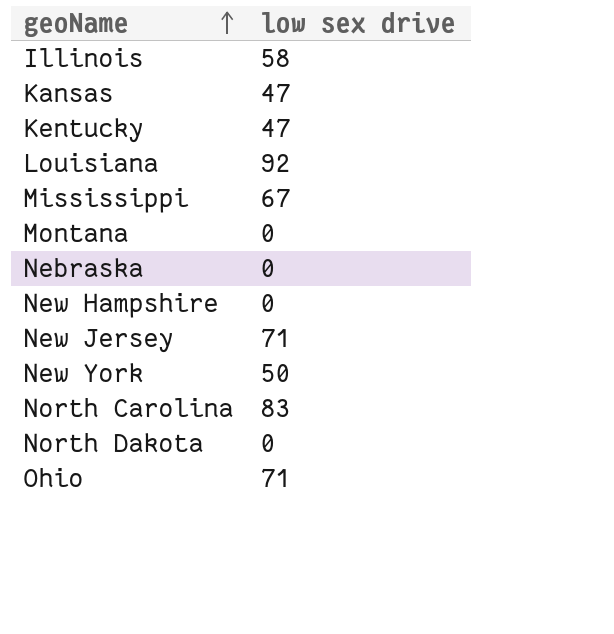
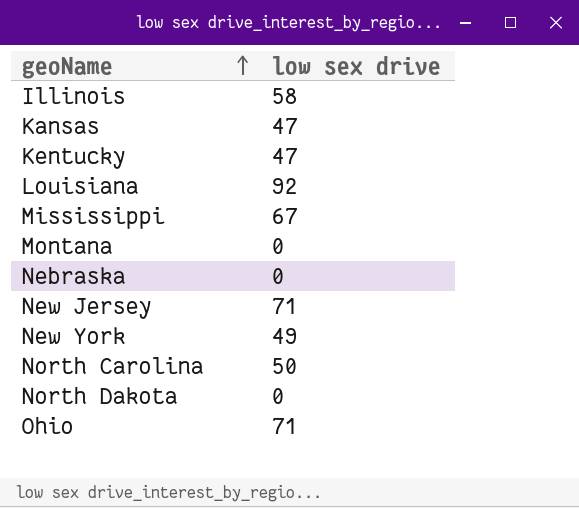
row New Hampshire: 0 -> none
New York | low sex drive: 50 -> 49
North Carolina | low sex drive: 83 -> 50

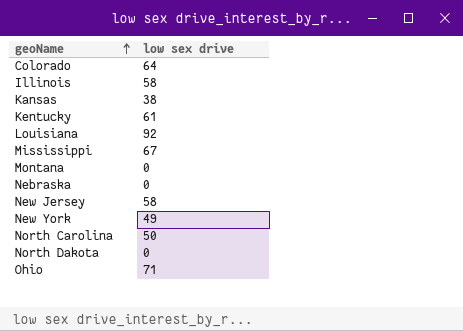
row Colorado: none -> 64
Kansas | low sex drive: 47 -> 38
Kentucky | low sex drive: 47 -> 61
New Jersey | low sex drive: 71 -> 58

